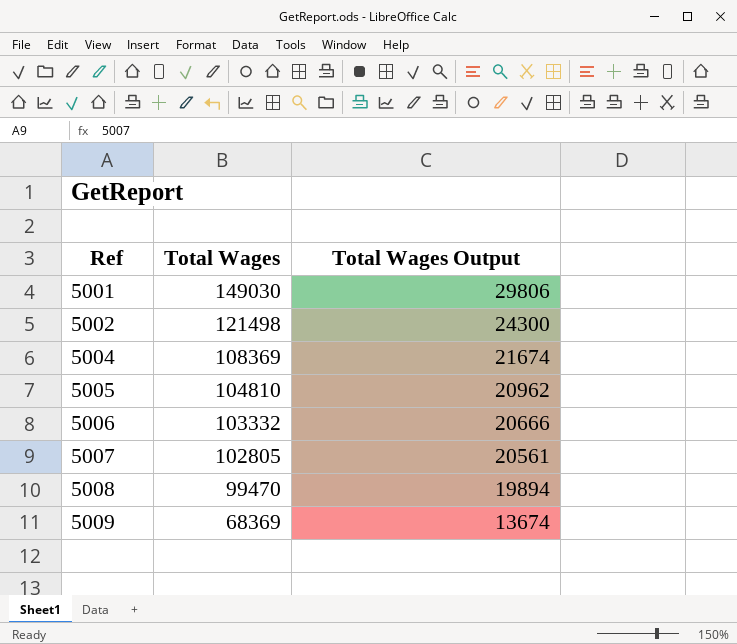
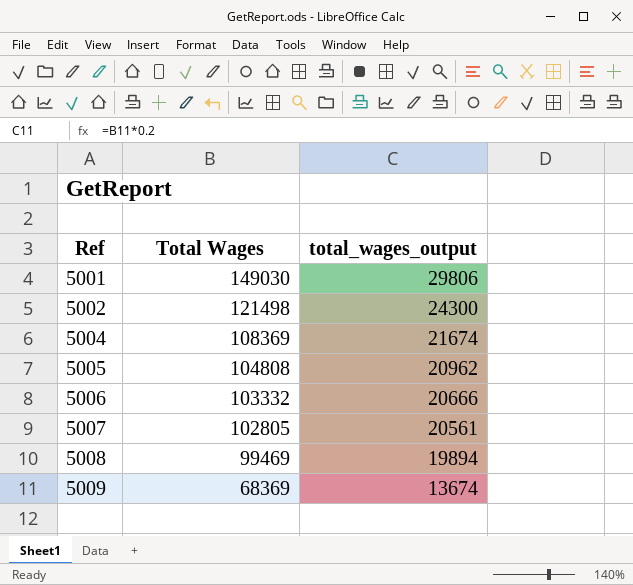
column name: Total Wages Output -> total_wages_output
5005 | Total Wages: 104810 -> 104808
5008 | Total Wages: 99470 -> 99469

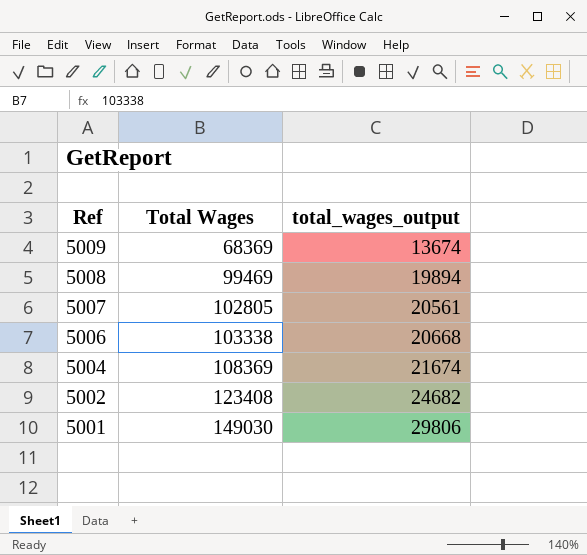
row order: Ref ascending -> Ref descending
row 5005: 104808 | 20962 -> none
5006 | Total Wages: 103332 -> 103338
5006 | total_wages_output: 20666 -> 20668
5002 | Total Wages: 121498 -> 123408
5002 | total_wages_output: 24300 -> 24682

